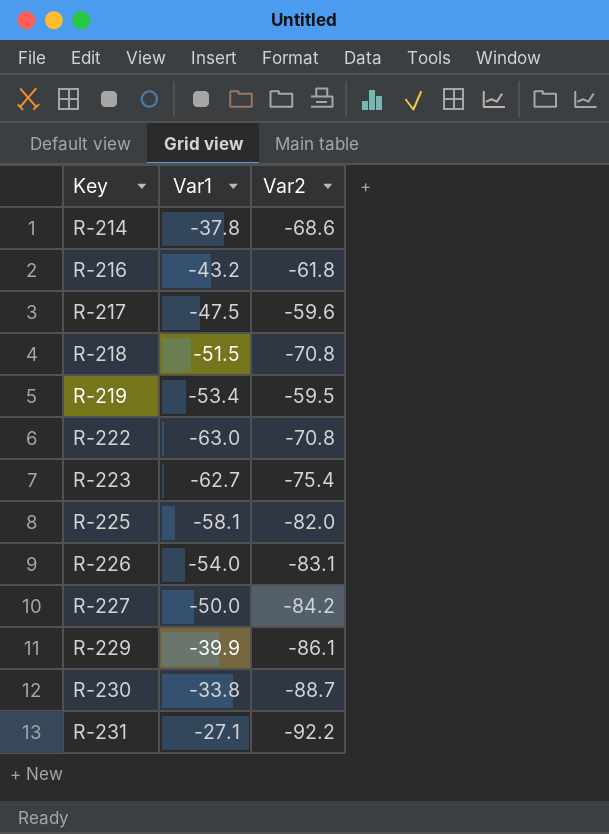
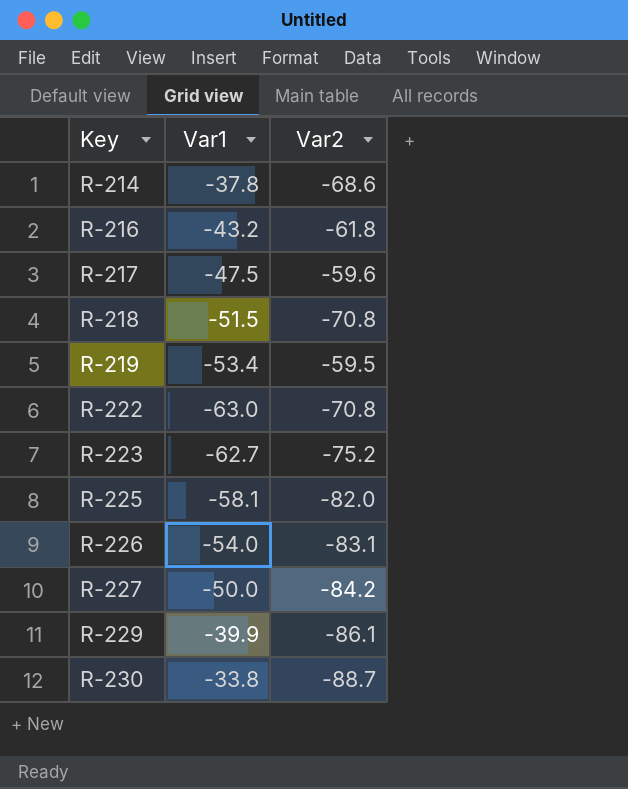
row R-231: -27.1 | -92.2 -> none
R-223 | Var2: -75.4 -> -75.2

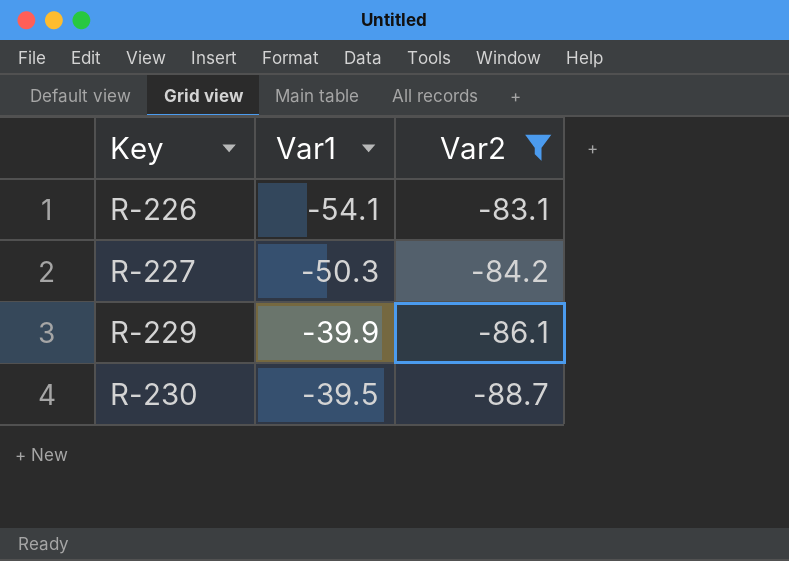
filter: none -> Var2 <= -83.1
R-226 | Var1: -54.0 -> -54.1
R-227 | Var1: -50.0 -> -50.3
R-230 | Var1: -33.8 -> -39.5

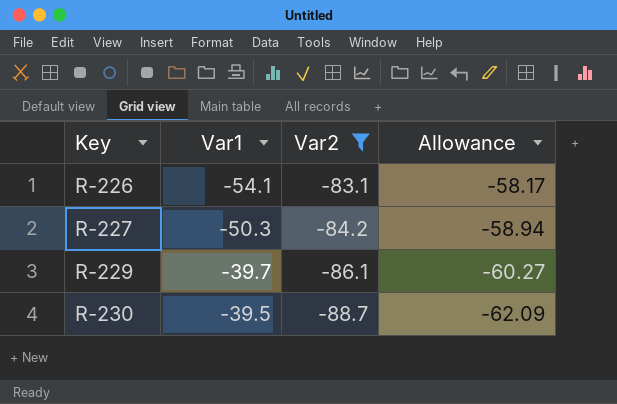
column Allowance | formula: none -> [Var2] * 0.7
R-229 | Var1: -39.9 -> -39.7

